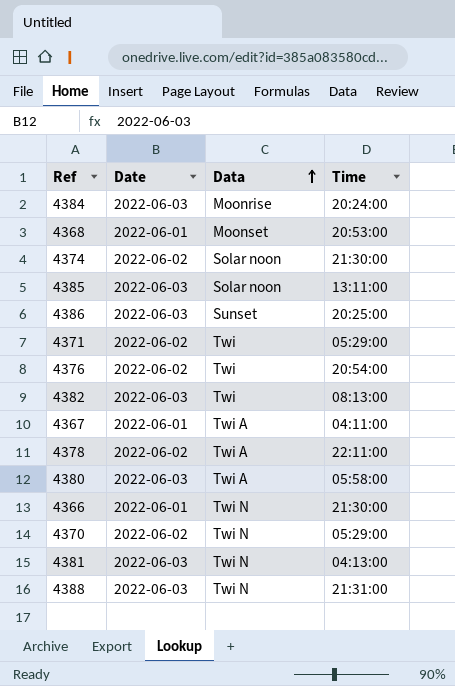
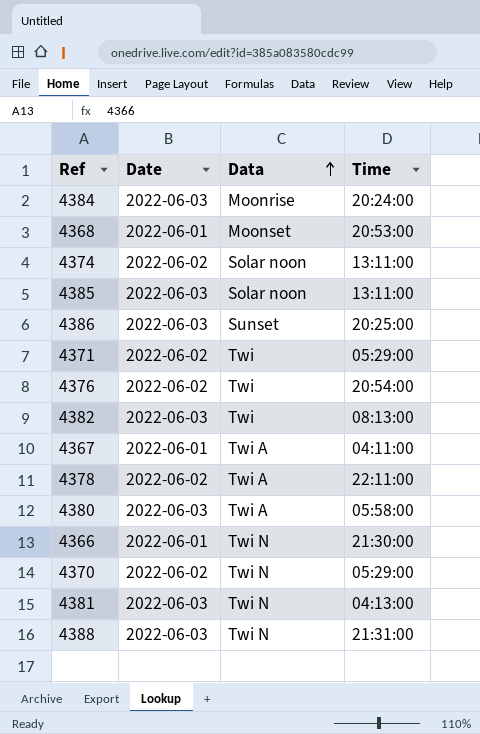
4374 | Time: 21:30:00 -> 13:11:00

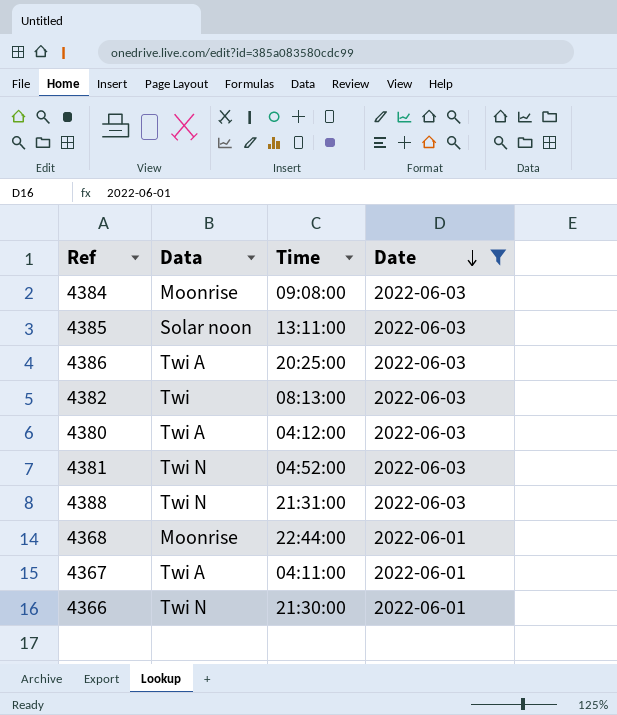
filter: none -> Date != 2022-06-02
row order: Data ascending -> Date descending
column Date | position: 2 -> 4
4384 | Time: 20:24:00 -> 09:08:00
4386 | Data: Sunset -> Twi A
4380 | Time: 05:58:00 -> 04:12:00
4381 | Time: 04:13:00 -> 04:52:00
4368 | Data: Moonset -> Moonrise
4368 | Time: 20:53:00 -> 22:44:00

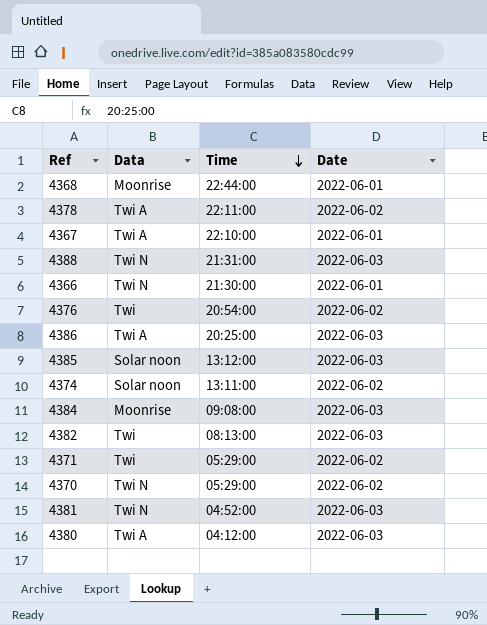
filter: Date != 2022-06-02 -> none
row order: Date descending -> Time descending
4367 | Time: 04:11:00 -> 22:10:00
4385 | Time: 13:11:00 -> 13:12:00

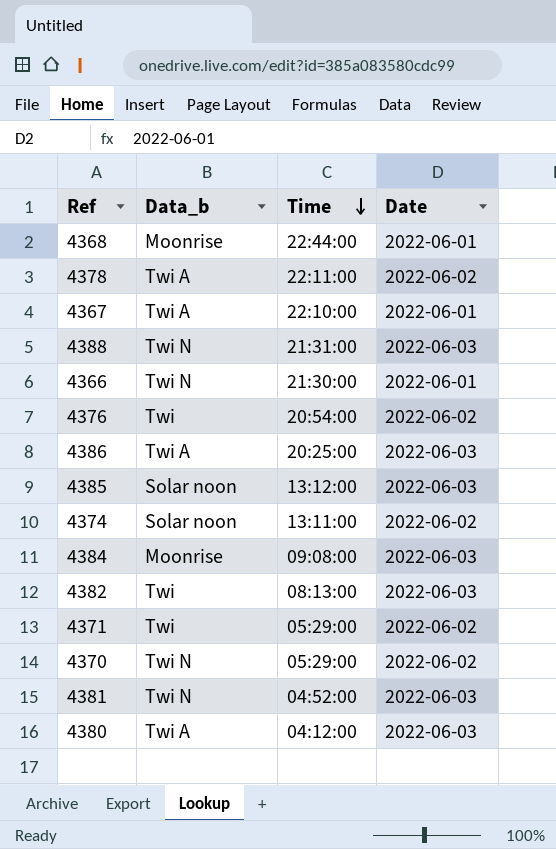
column name: Data -> Data_b

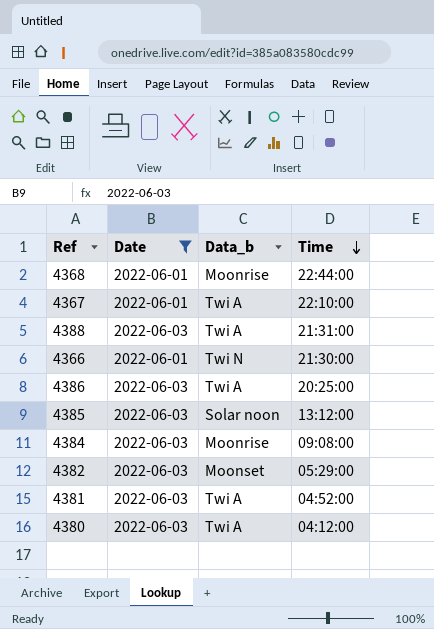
filter: none -> Date != 2022-06-02
column Date | position: 4 -> 2
4388 | Data_b: Twi N -> Twi A
4382 | Data_b: Twi -> Moonset
4382 | Time: 08:13:00 -> 05:29:00
4381 | Data_b: Twi N -> Twi A

